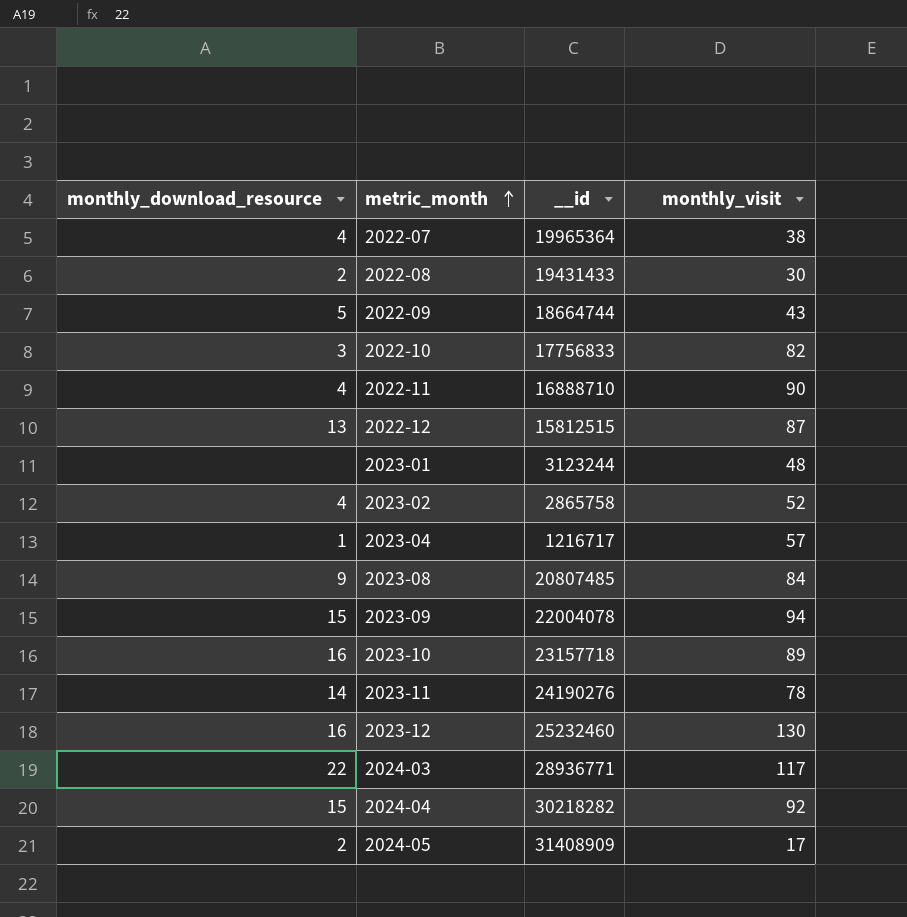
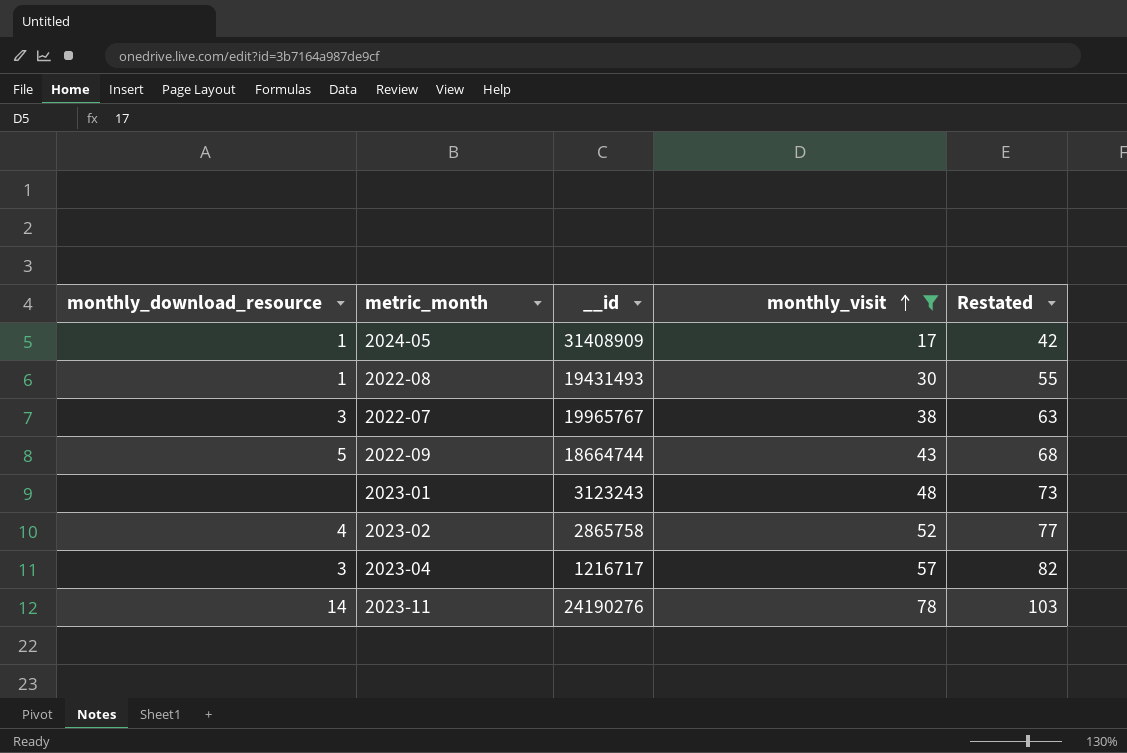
filter: none -> monthly_visit <= 78
row order: metric_month ascending -> monthly_visit ascending
column Restated | formula: none -> [monthly_visit] + 25
2024-05 | monthly_download_resource: 2 -> 1
2022-08 | monthly_download_resource: 2 -> 1
2022-08 | __id: 19431433 -> 19431493
2022-07 | monthly_download_resource: 4 -> 3
2022-07 | __id: 19965364 -> 19965767
2023-01 | __id: 3123244 -> 3123243
2023-04 | monthly_download_resource: 1 -> 3

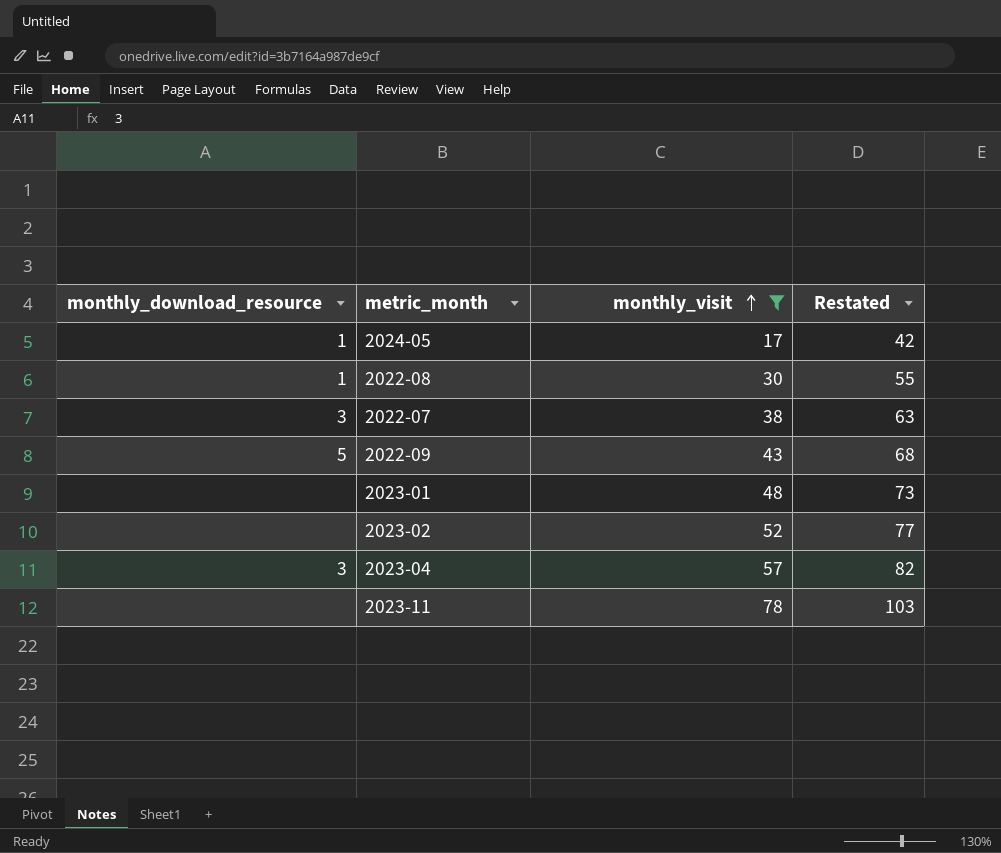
column __id | position: 3 -> none
2023-02 | monthly_download_resource: 4 -> none
2023-11 | monthly_download_resource: 14 -> none

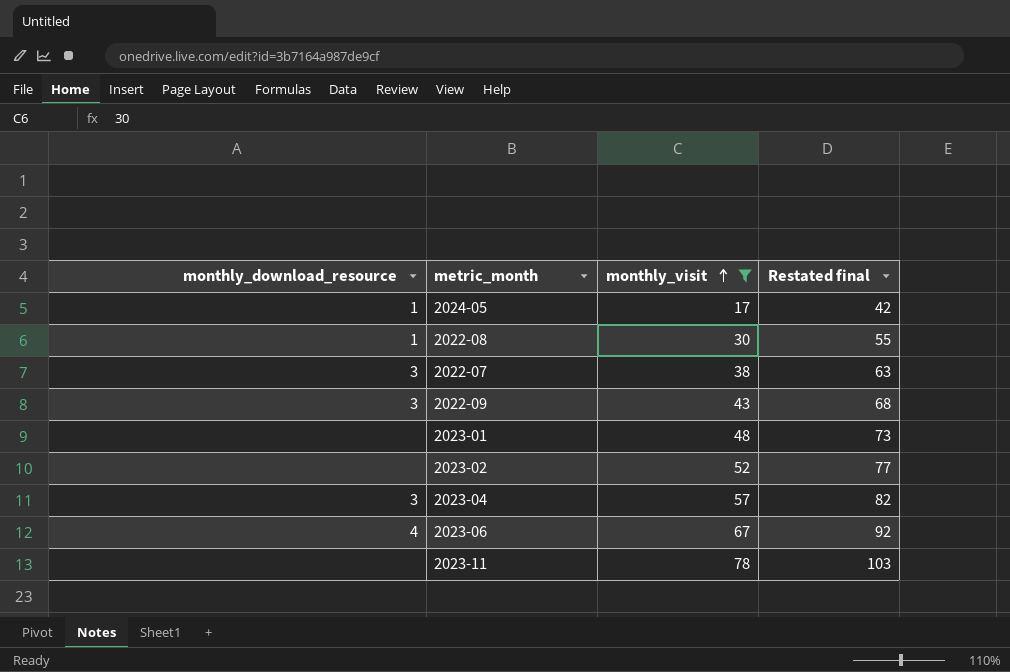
column name: Restated -> Restated final
2022-09 | monthly_download_resource: 5 -> 3
row 2023-06: none -> 4 | 67 | 92

